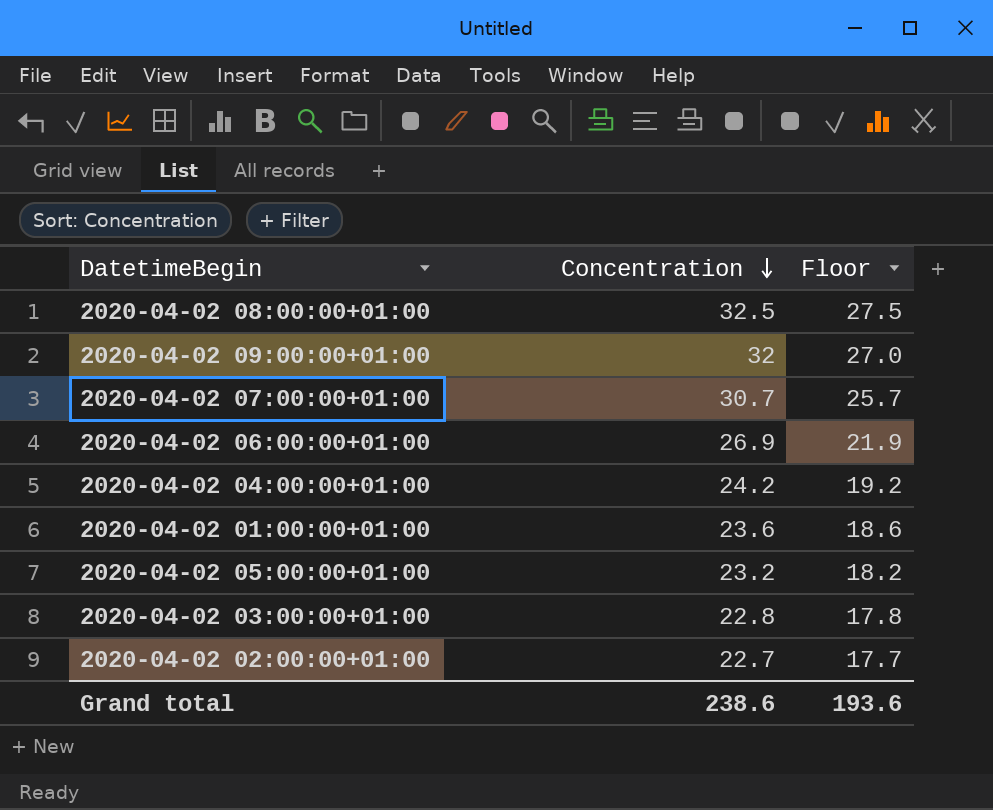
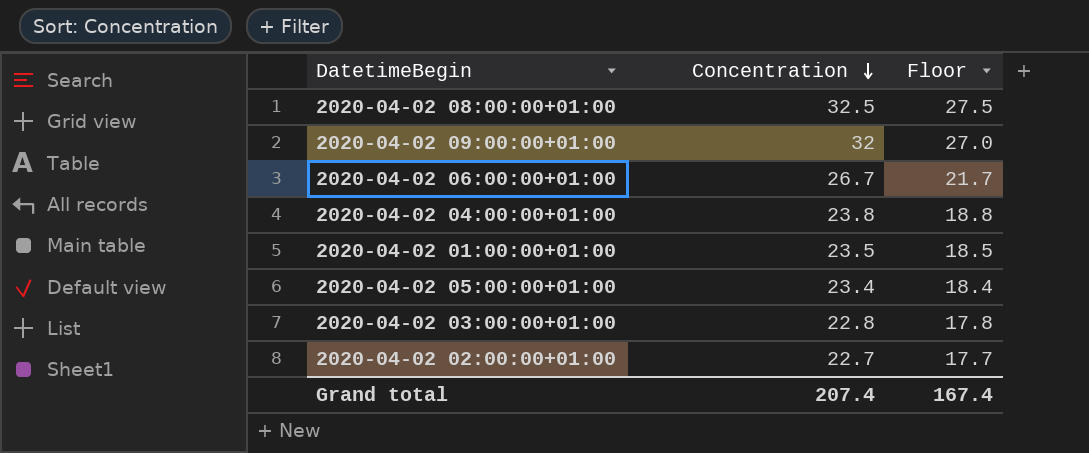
row 2020-04-02 07:00:00+01:00: 30.7 | 25.7 -> none
2020-04-02 06:00:00+01:00 | Concentration: 26.9 -> 26.7
2020-04-02 06:00:00+01:00 | Floor: 21.9 -> 21.7
2020-04-02 04:00:00+01:00 | Concentration: 24.2 -> 23.8
2020-04-02 04:00:00+01:00 | Floor: 19.2 -> 18.8
2020-04-02 01:00:00+01:00 | Concentration: 23.6 -> 23.5
2020-04-02 01:00:00+01:00 | Floor: 18.6 -> 18.5
2020-04-02 05:00:00+01:00 | Concentration: 23.2 -> 23.4
2020-04-02 05:00:00+01:00 | Floor: 18.2 -> 18.4
Grand total | Concentration: 238.6 -> 207.4
Grand total | Floor: 193.6 -> 167.4

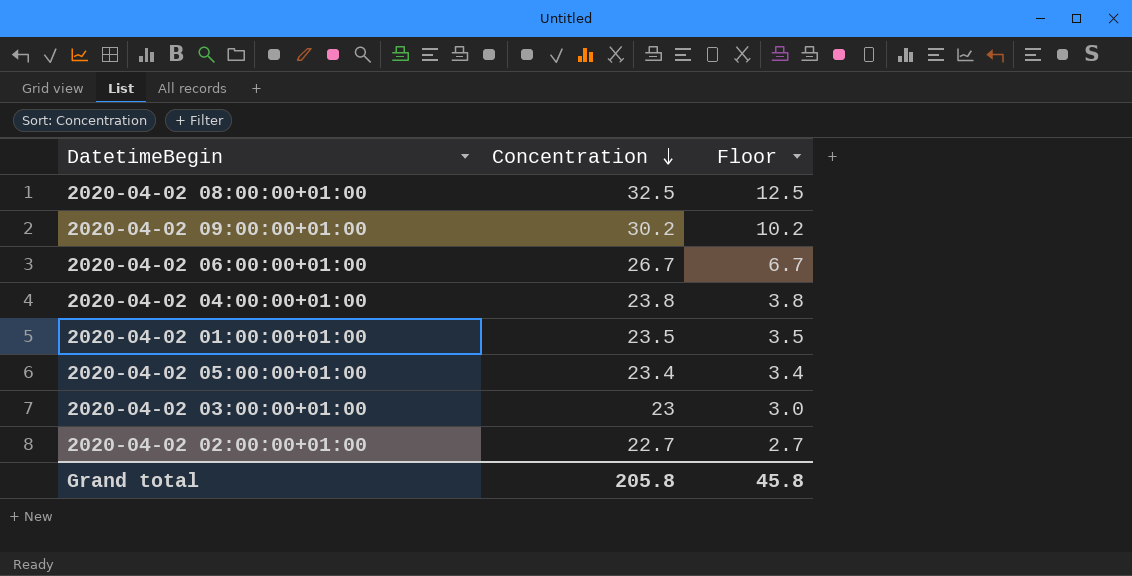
column Floor | formula: [Concentration] - 5 -> [Concentration] - 20
2020-04-02 09:00:00+01:00 | Concentration: 32 -> 30.2
2020-04-02 03:00:00+01:00 | Concentration: 22.8 -> 23
Grand total | Concentration: 207.4 -> 205.8
Grand total | Floor: 167.4 -> 45.8

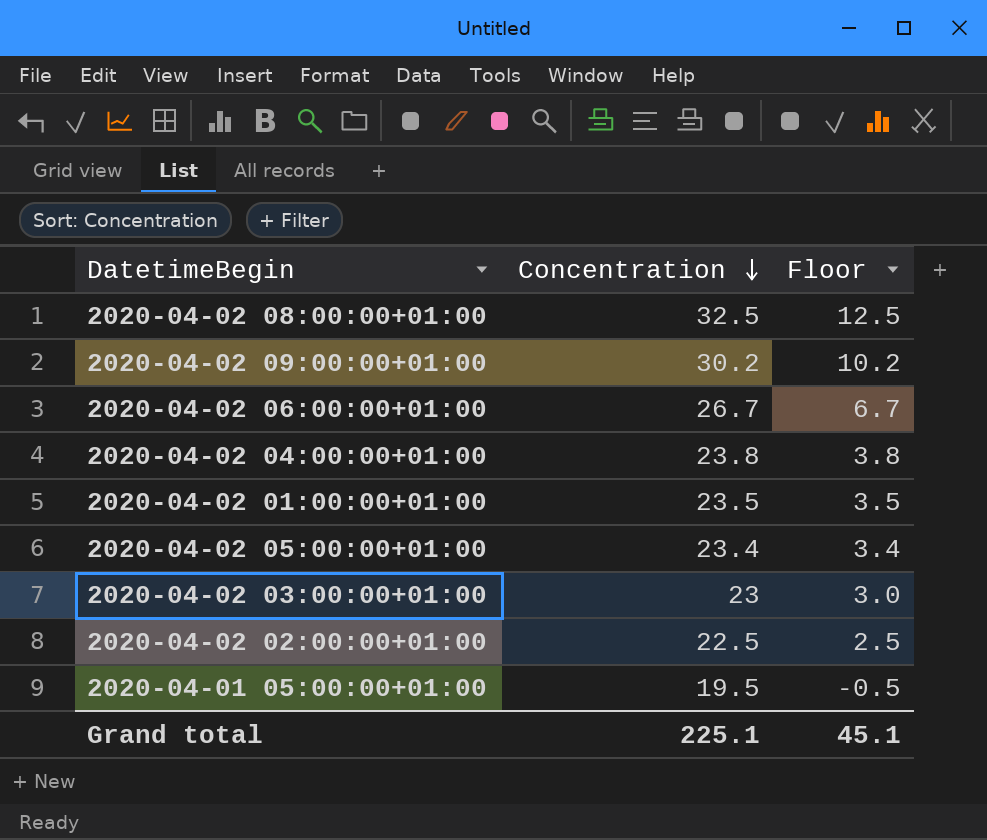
2020-04-02 02:00:00+01:00 | Concentration: 22.7 -> 22.5
2020-04-02 02:00:00+01:00 | Floor: 2.7 -> 2.5
row 2020-04-01 05:00:00+01:00: none -> 19.5 | -0.5
Grand total | Concentration: 205.8 -> 225.1
Grand total | Floor: 45.8 -> 45.1

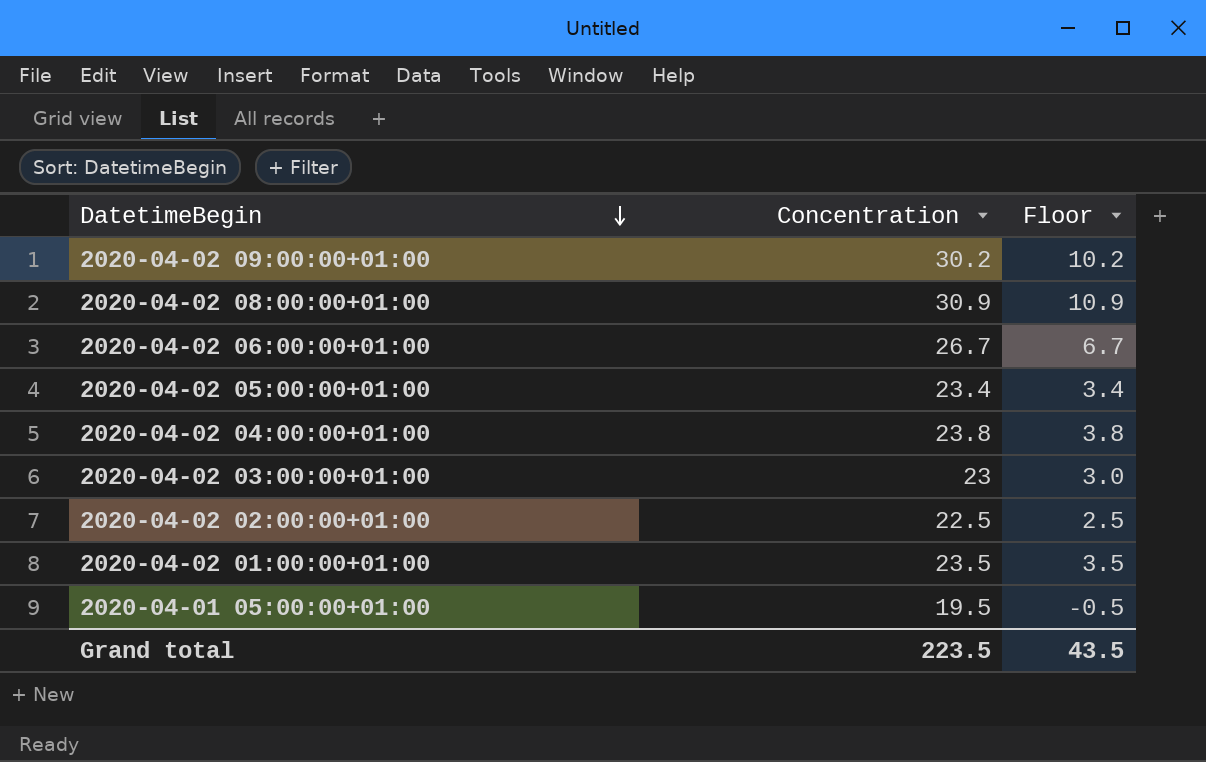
row order: Concentration descending -> DatetimeBegin descending
2020-04-02 08:00:00+01:00 | Concentration: 32.5 -> 30.9
2020-04-02 08:00:00+01:00 | Floor: 12.5 -> 10.9
Grand total | Concentration: 225.1 -> 223.5
Grand total | Floor: 45.1 -> 43.5

